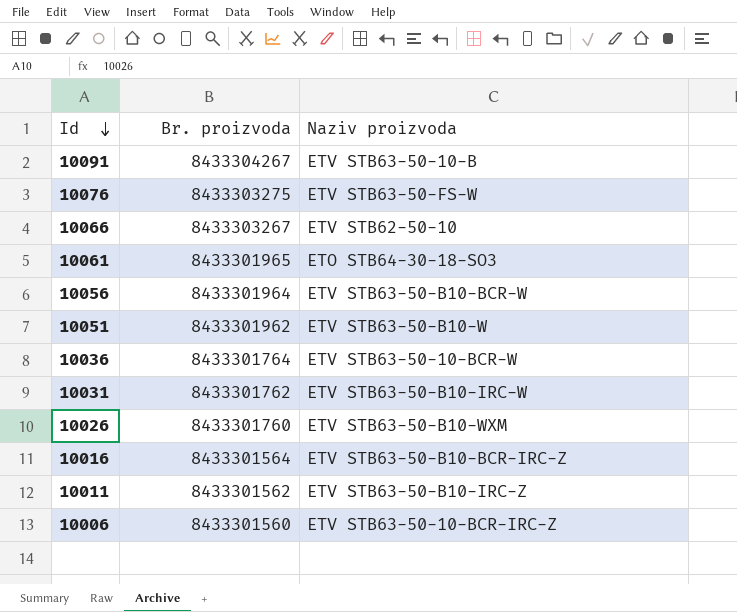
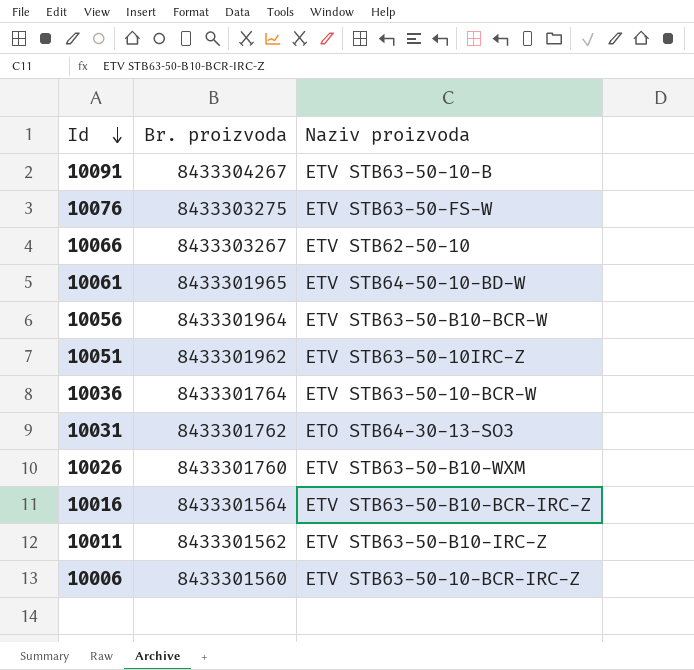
10061 | Naziv proizvoda: ETO STB64-30-18-SO3 -> ETV STB64-50-10-BD-W
10051 | Naziv proizvoda: ETV STB63-50-B10-W -> ETV STB63-50-10IRC-Z
10031 | Naziv proizvoda: ETV STB63-50-B10-IRC-W -> ETO STB64-30-13-SO3

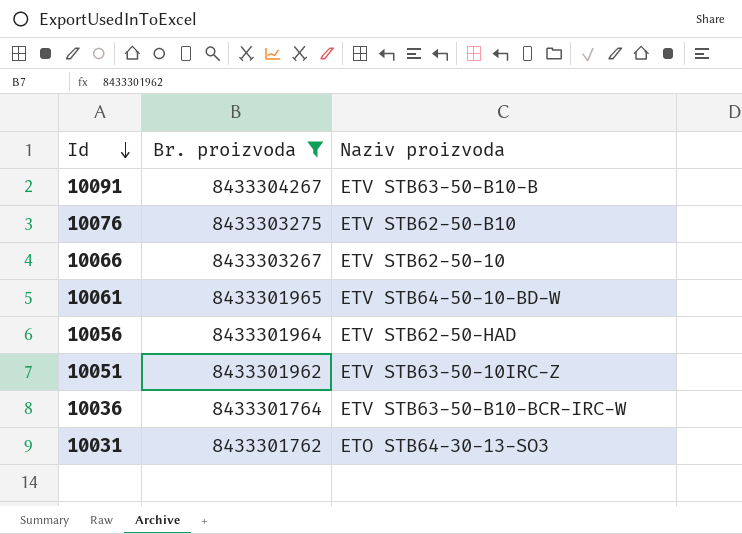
filter: none -> Br. proizvoda >= 8433301762
10091 | Naziv proizvoda: ETV STB63-50-10-B -> ETV STB63-50-B10-B
10076 | Naziv proizvoda: ETV STB63-50-FS-W -> ETV STB62-50-B10
10056 | Naziv proizvoda: ETV STB63-50-B10-BCR-W -> ETV STB62-50-HAD
10036 | Naziv proizvoda: ETV STB63-50-10-BCR-W -> ETV STB63-50-B10-BCR-IRC-W

